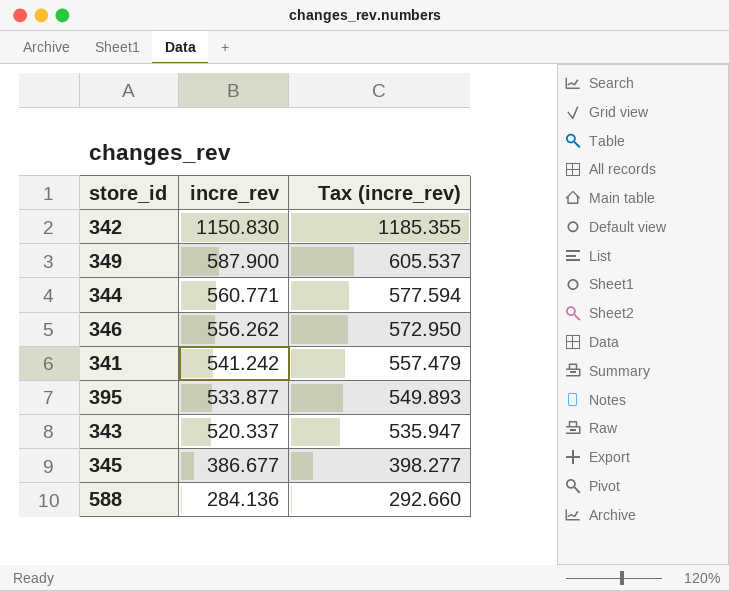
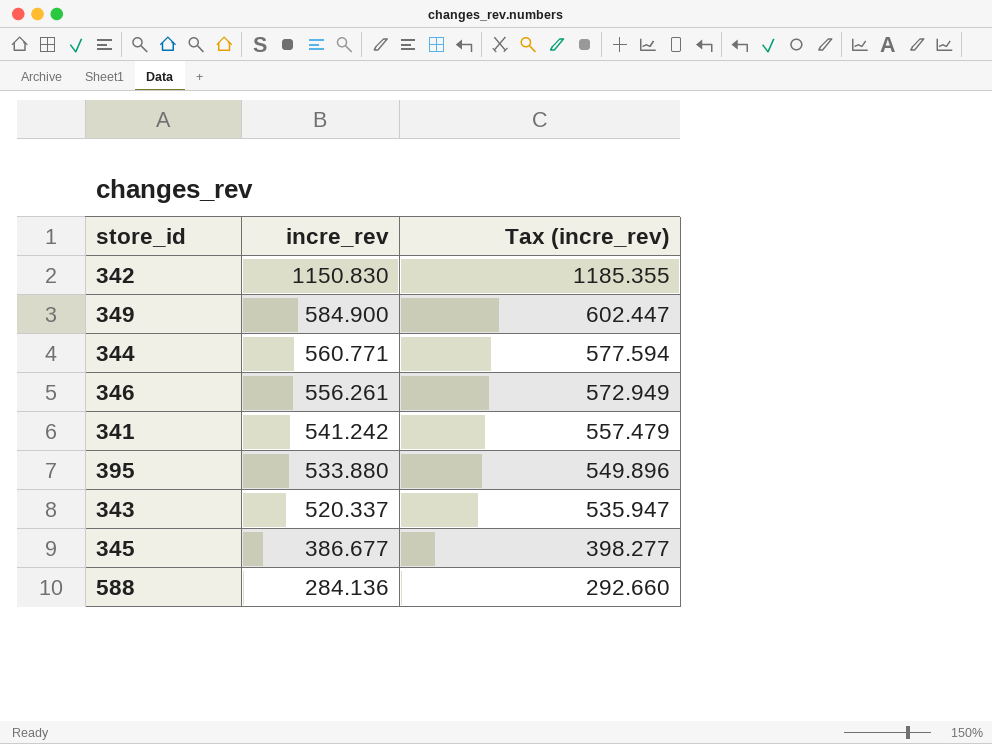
349 | incre_rev: 587.900 -> 584.900
349 | Tax (incre_rev): 605.537 -> 602.447
346 | incre_rev: 556.262 -> 556.261
346 | Tax (incre_rev): 572.950 -> 572.949
395 | incre_rev: 533.877 -> 533.880
395 | Tax (incre_rev): 549.893 -> 549.896

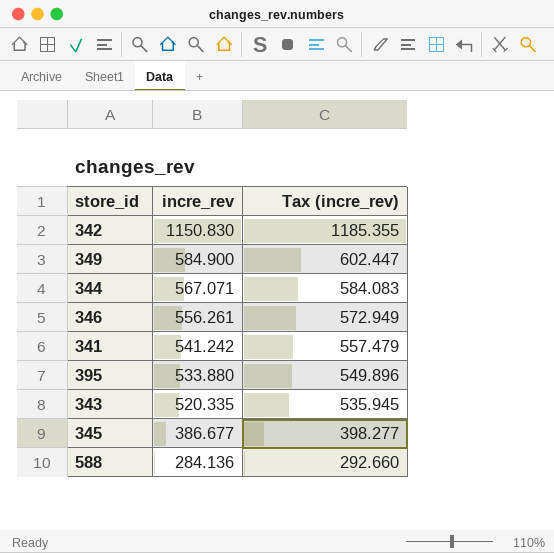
344 | incre_rev: 560.771 -> 567.071
344 | Tax (incre_rev): 577.594 -> 584.083
343 | incre_rev: 520.337 -> 520.335
343 | Tax (incre_rev): 535.947 -> 535.945

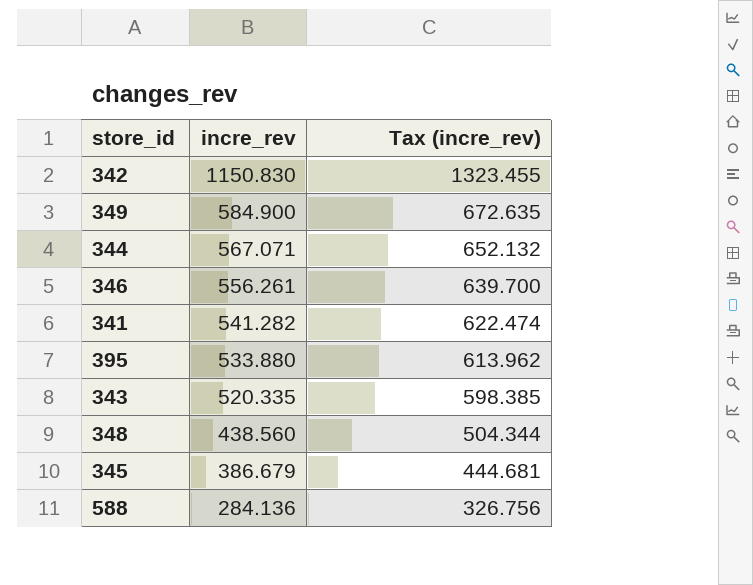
column Tax (incre_rev) | formula: [incre_rev] * 1.03 -> [incre_rev] * 1.15
341 | incre_rev: 541.242 -> 541.282
row 348: none -> 438.560 | 504.344
345 | incre_rev: 386.677 -> 386.679

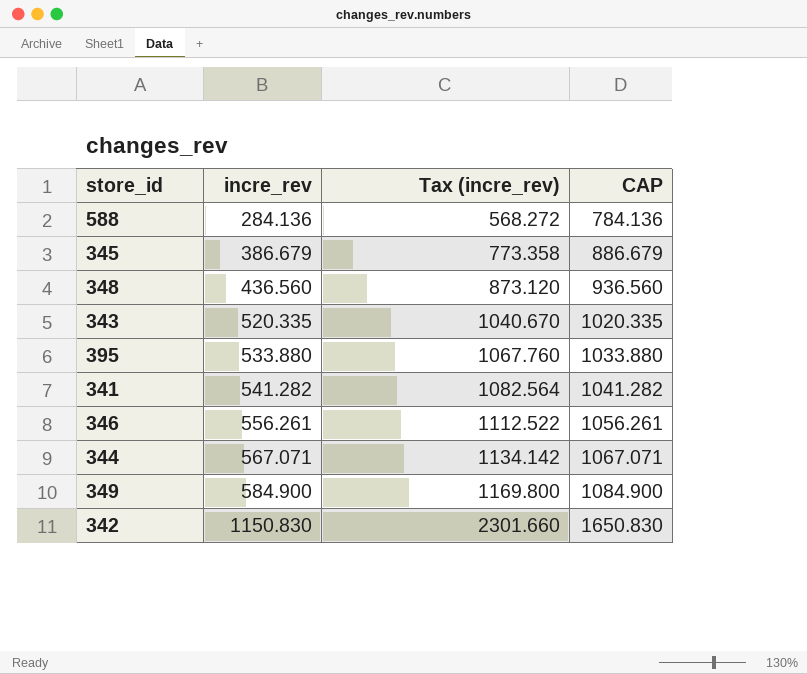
row order: incre_rev descending -> incre_rev ascending
column Tax (incre_rev) | formula: [incre_rev] * 1.15 -> [incre_rev] * 2
column CAP | formula: none -> [incre_rev] + 500
348 | incre_rev: 438.560 -> 436.560

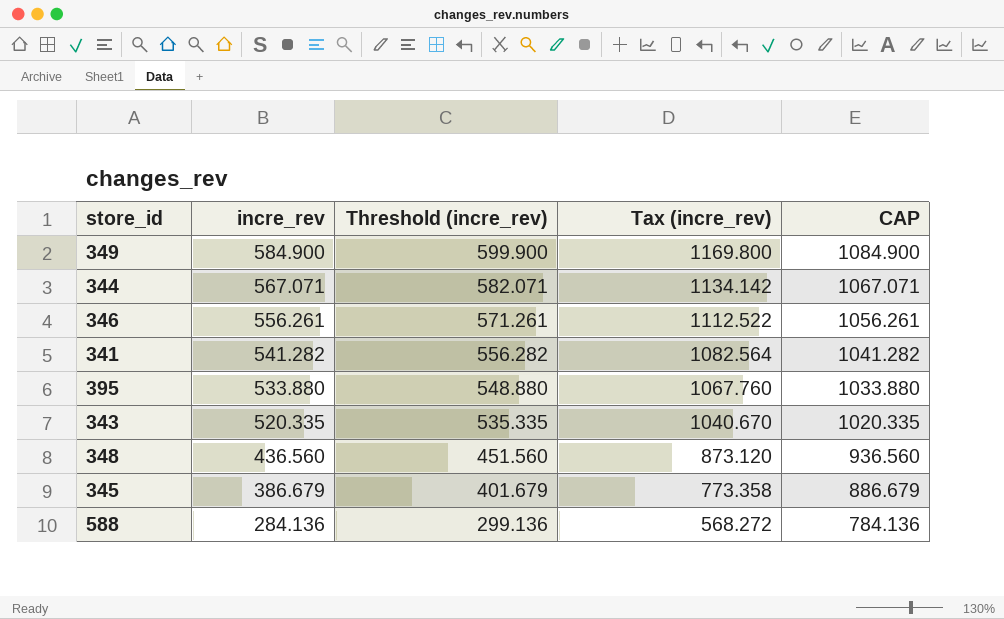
row order: incre_rev ascending -> incre_rev descending
column Threshold (incre_rev) | formula: none -> [incre_rev] + 15
row 342: 1150.830 | 2301.660 | 1650.830 -> none

